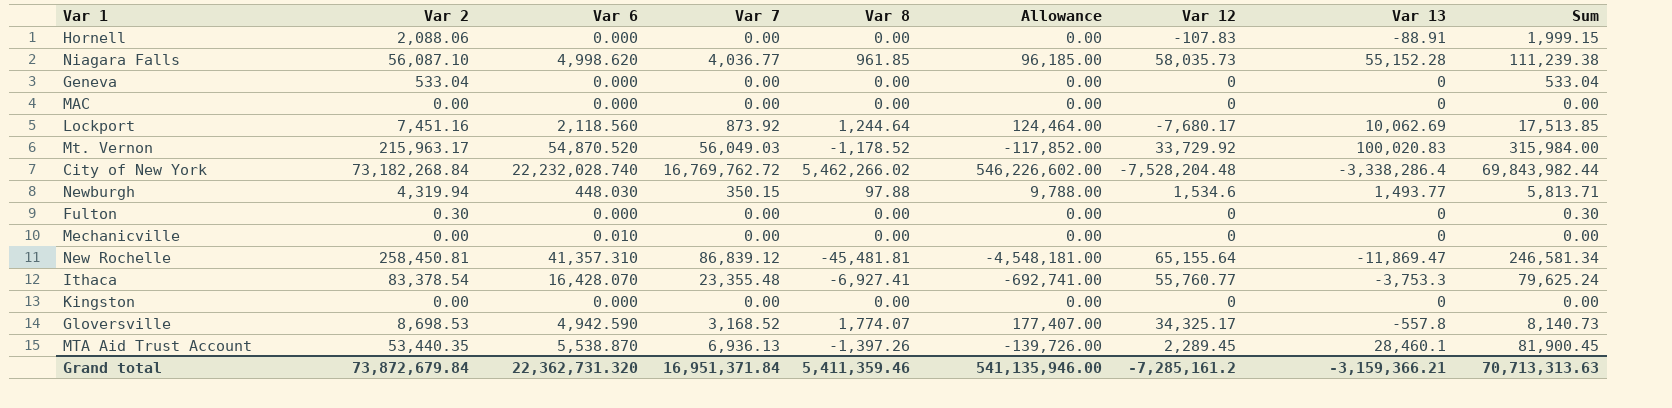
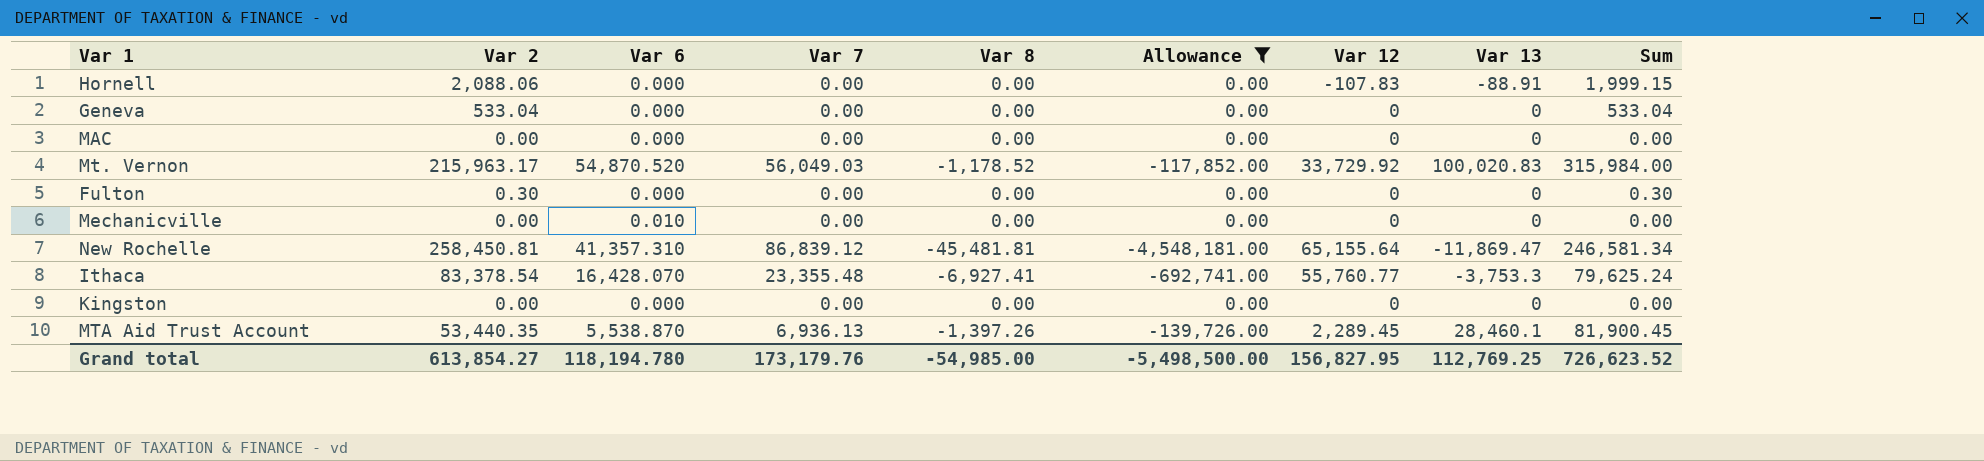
filter: none -> Allowance <= 0.00
Grand total | Var 2: 73,872,679.84 -> 613,854.27
Grand total | Var 6: 22,362,731.320 -> 118,194.780
Grand total | Var 7: 16,951,371.84 -> 173,179.76
Grand total | Var 8: 5,411,359.46 -> -54,985.00
Grand total | Allowance: 541,135,946.00 -> -5,498,500.00
Grand total | Var 12: -7,285,161.2 -> 156,827.95
Grand total | Var 13: -3,159,366.21 -> 112,769.25
Grand total | Sum: 70,713,313.63 -> 726,623.52

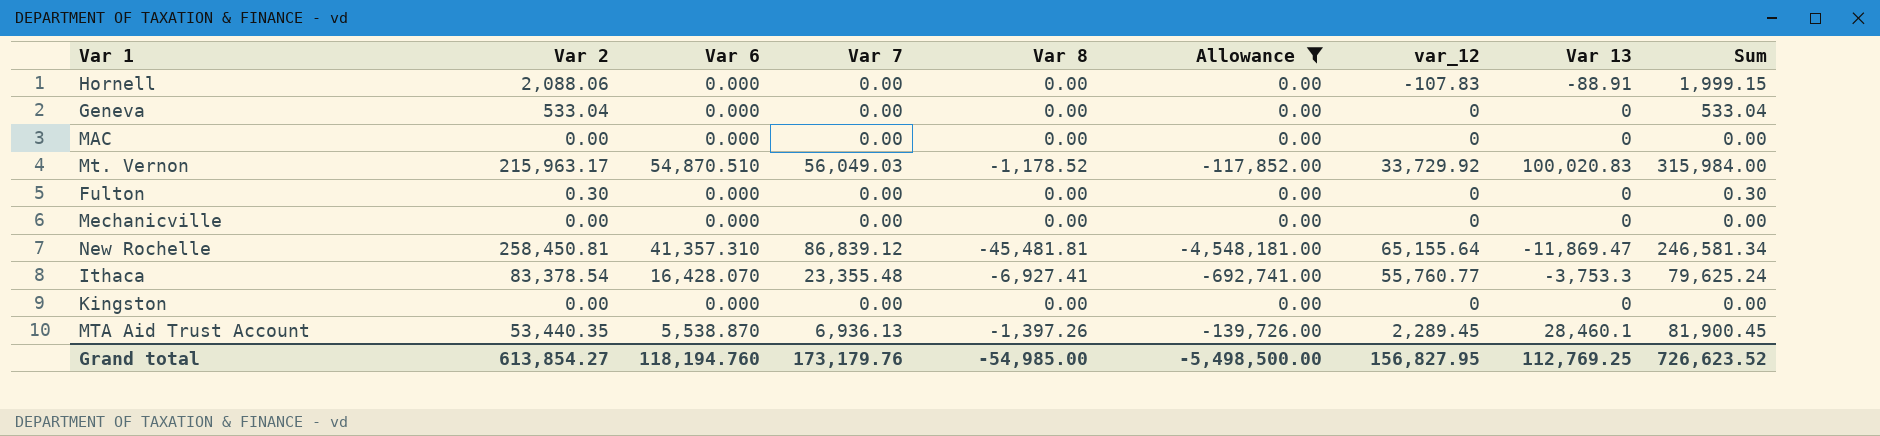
column name: Var 12 -> var_12
Mt. Vernon | Var 6: 54,870.520 -> 54,870.510
Mechanicville | Var 6: 0.010 -> 0.000
Grand total | Var 6: 118,194.780 -> 118,194.760

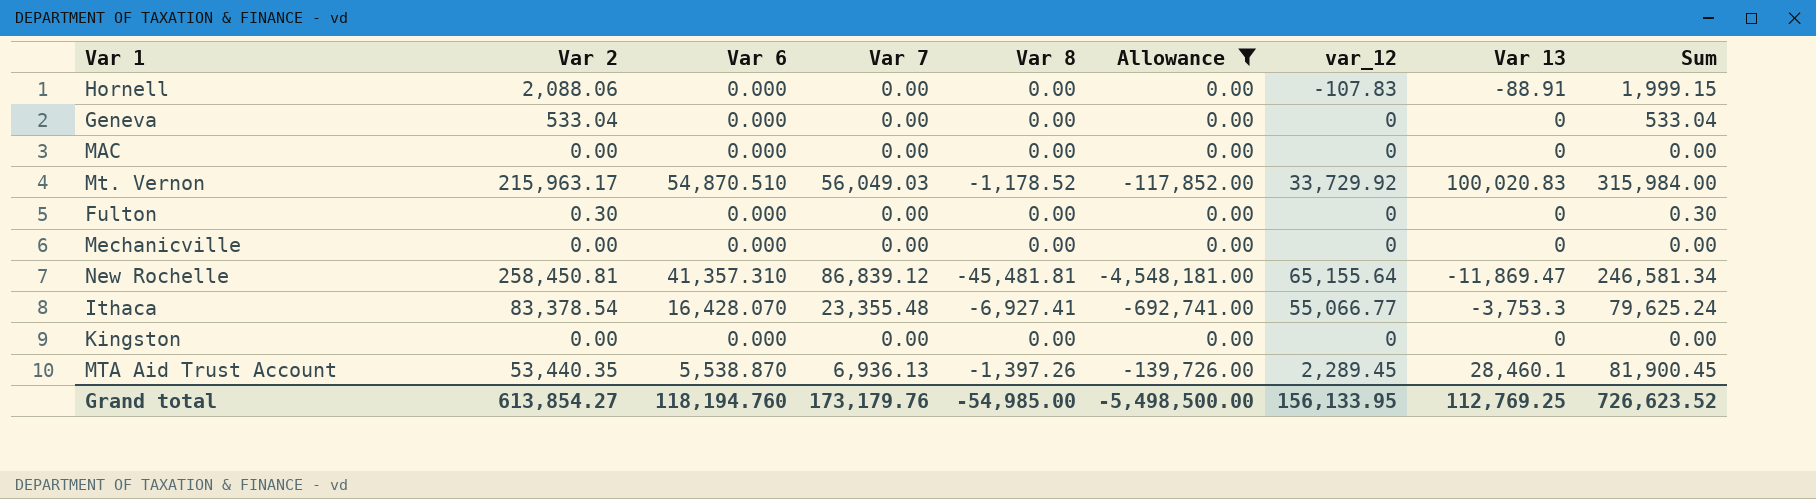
Ithaca | var_12: 55,760.77 -> 55,066.77
Grand total | var_12: 156,827.95 -> 156,133.95

